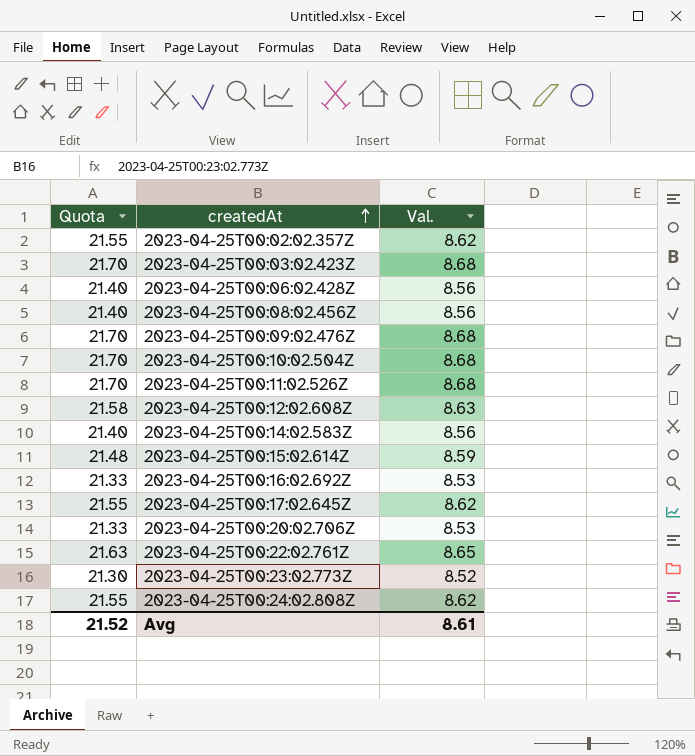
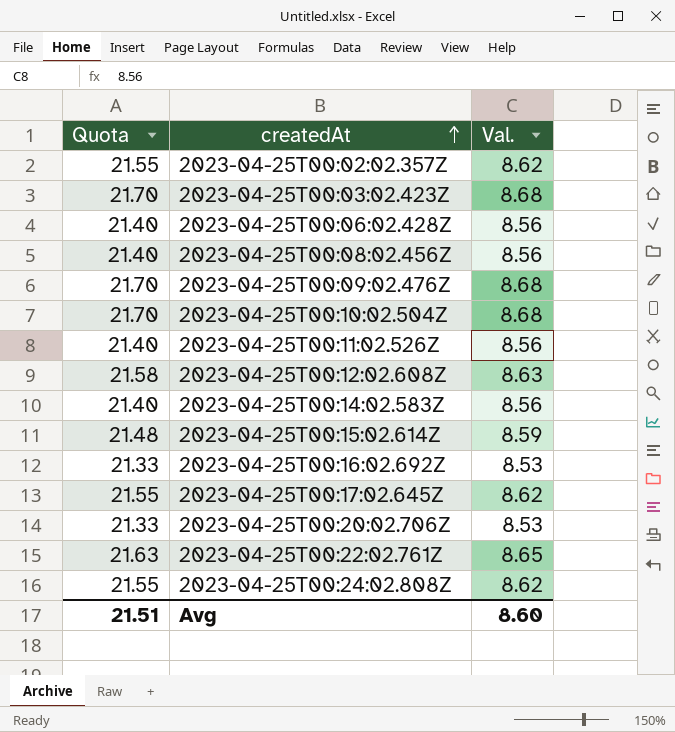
row 2023-04-25T00:23:02.773Z: 21.30 | 8.52 -> none
2023-04-25T00:11:02.526Z | Quota: 21.70 -> 21.40
2023-04-25T00:11:02.526Z | Val.: 8.68 -> 8.56
Avg | Quota: 21.52 -> 21.51
Avg | Val.: 8.61 -> 8.60

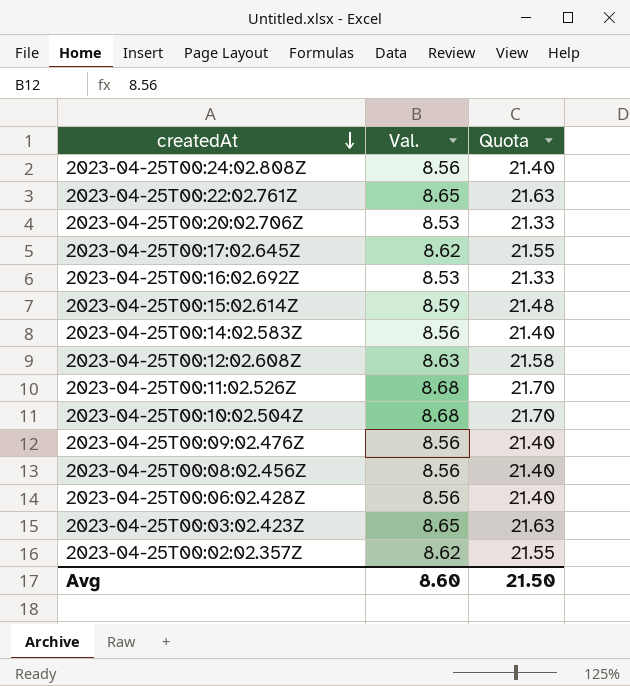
row order: createdAt ascending -> createdAt descending
column Quota | position: 1 -> 3
2023-04-25T00:24:02.808Z | Val.: 8.62 -> 8.56
2023-04-25T00:24:02.808Z | Quota: 21.55 -> 21.40
2023-04-25T00:11:02.526Z | Val.: 8.56 -> 8.68
2023-04-25T00:11:02.526Z | Quota: 21.40 -> 21.70
2023-04-25T00:09:02.476Z | Val.: 8.68 -> 8.56
2023-04-25T00:09:02.476Z | Quota: 21.70 -> 21.40
2023-04-25T00:03:02.423Z | Val.: 8.68 -> 8.65
2023-04-25T00:03:02.423Z | Quota: 21.70 -> 21.63
Avg | Quota: 21.51 -> 21.50

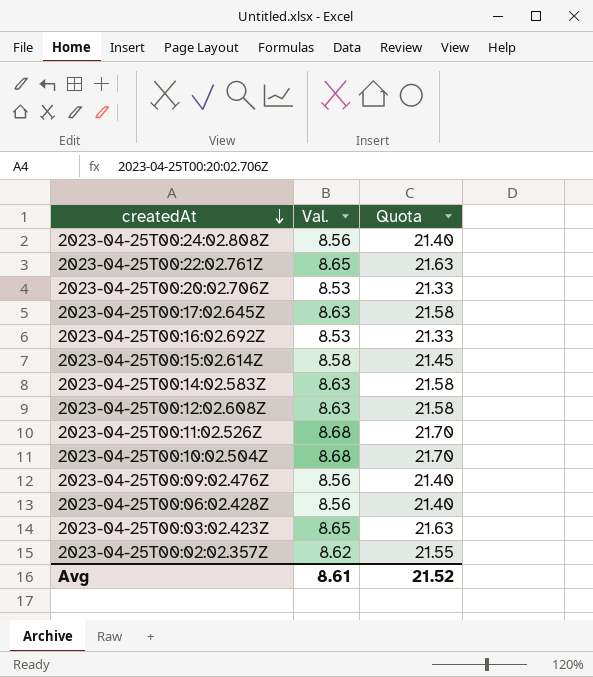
row 2023-04-25T00:08:02.456Z: 8.56 | 21.40 -> none
2023-04-25T00:17:02.645Z | Val.: 8.62 -> 8.63
2023-04-25T00:17:02.645Z | Quota: 21.55 -> 21.58
2023-04-25T00:15:02.614Z | Val.: 8.59 -> 8.58
2023-04-25T00:15:02.614Z | Quota: 21.48 -> 21.45
2023-04-25T00:14:02.583Z | Val.: 8.56 -> 8.63
2023-04-25T00:14:02.583Z | Quota: 21.40 -> 21.58
Avg | Val.: 8.60 -> 8.61
Avg | Quota: 21.50 -> 21.52

